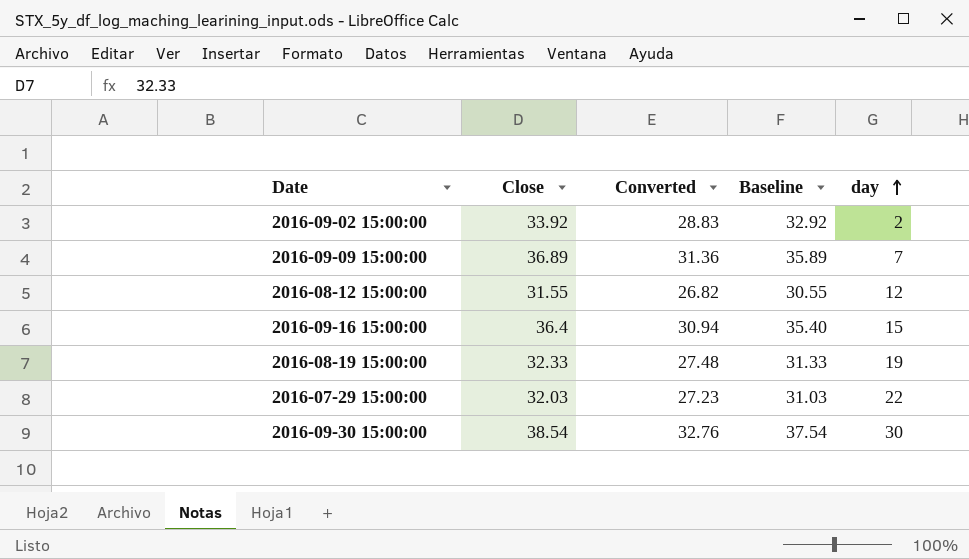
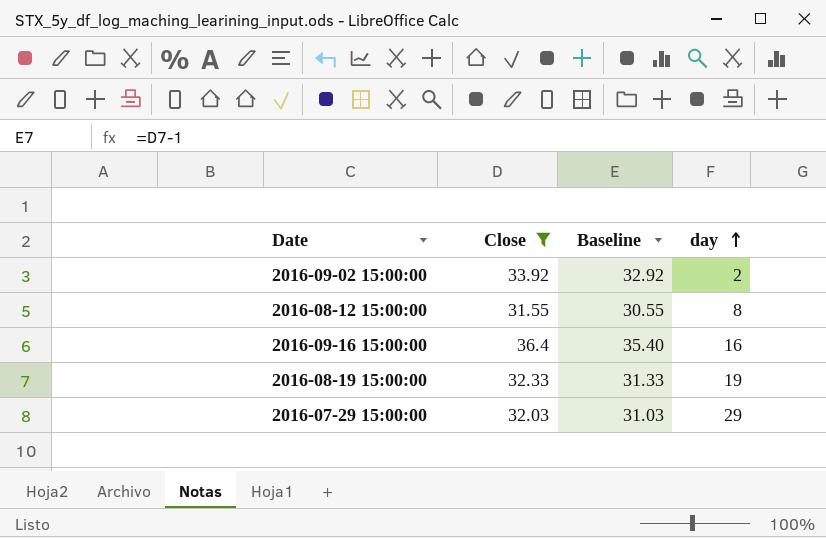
filter: none -> Close <= 36.4
column Converted | formula: [Close] * 0.85 -> none
2016-08-12 15:00:00 | day: 12 -> 8
2016-09-16 15:00:00 | day: 15 -> 16
2016-07-29 15:00:00 | day: 22 -> 29

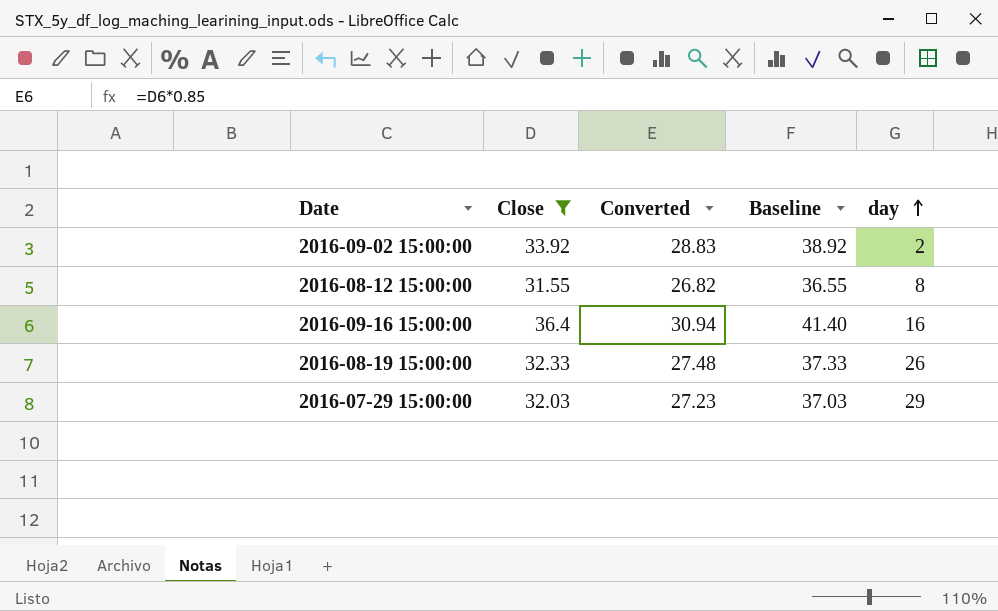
column Converted | formula: none -> [Close] * 0.85
column Baseline | formula: [Close] - 1 -> [Close] + 5
2016-08-19 15:00:00 | day: 19 -> 26

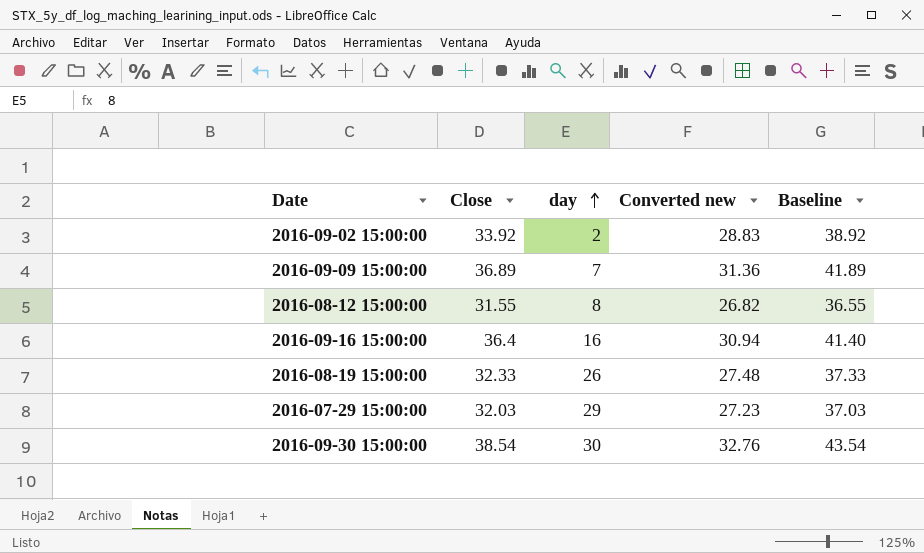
filter: Close <= 36.4 -> none
column day | position: 5 -> 3
column name: Converted -> Converted new

